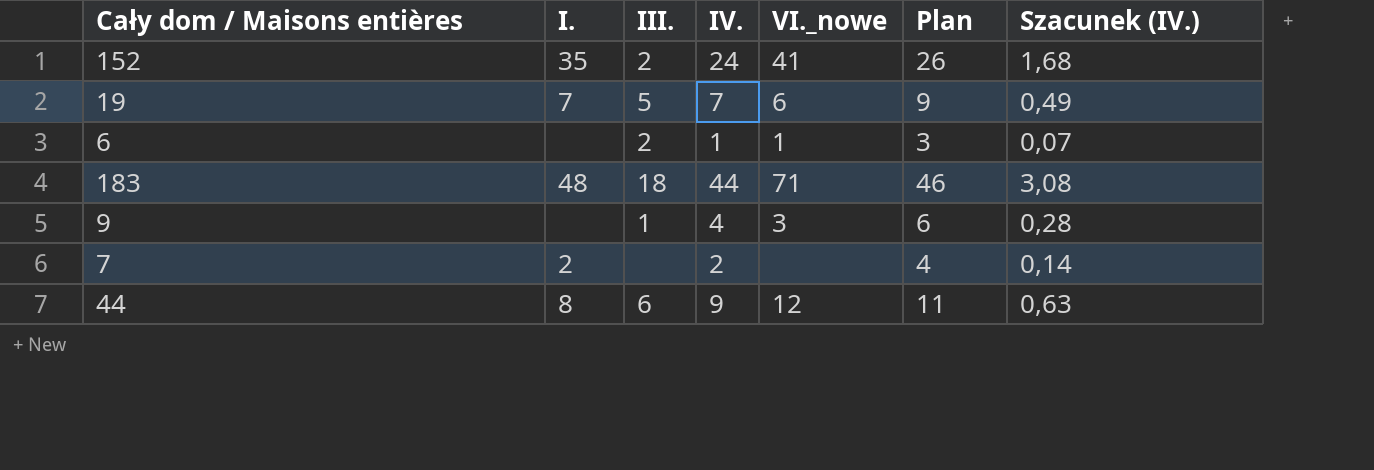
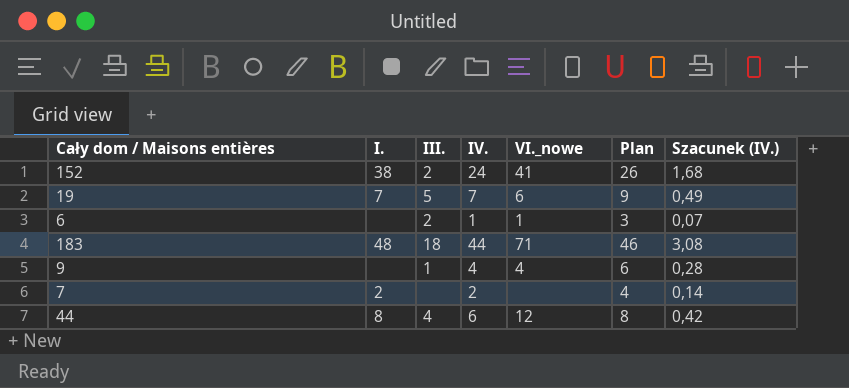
152 | I.: 35 -> 38
9 | VI._nowe: 3 -> 4
44 | III.: 6 -> 4
44 | IV.: 9 -> 6
44 | Plan: 11 -> 8
44 | Szacunek (IV.): 0,63 -> 0,42

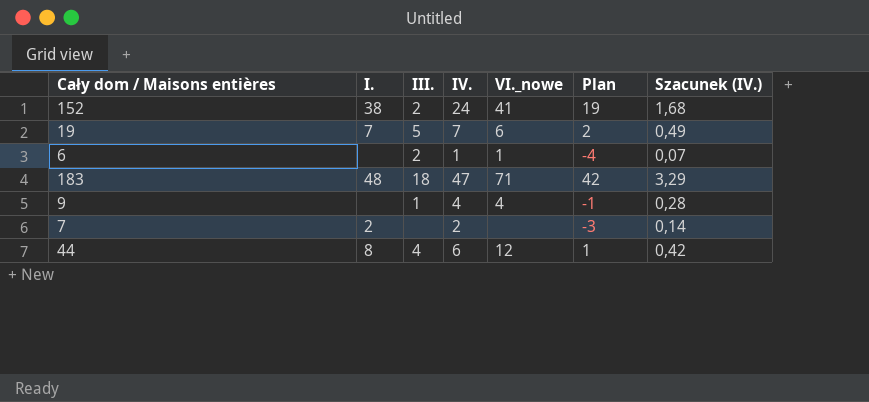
column Plan | formula: [IV.] + 2 -> [IV.] - 5
183 | IV.: 44 -> 47
183 | Szacunek (IV.): 3,08 -> 3,29

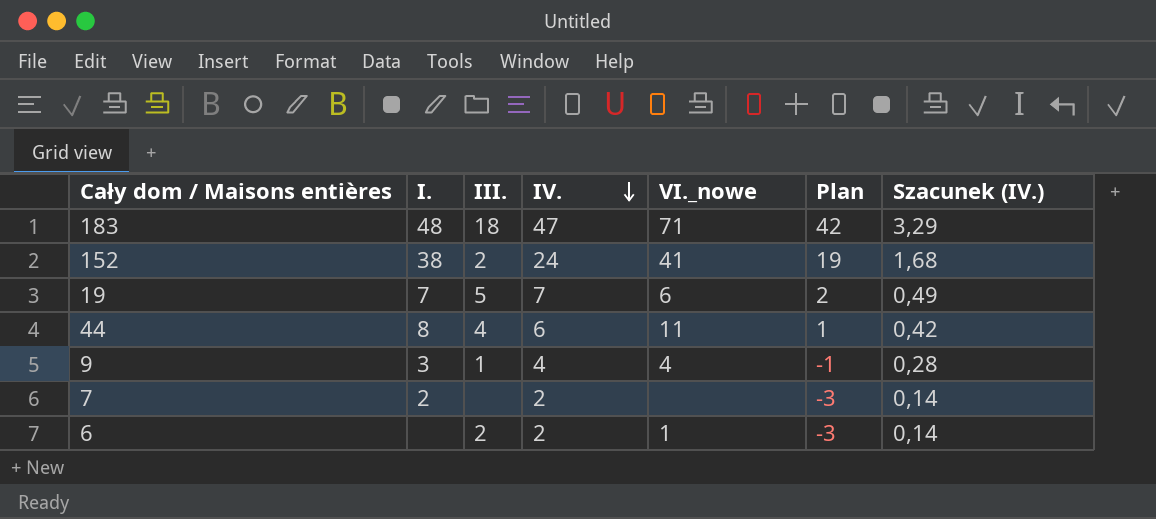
row order: none -> IV. descending
44 | VI._nowe: 12 -> 11
9 | I.: none -> 3
6 | IV.: 1 -> 2
6 | Plan: -4 -> -3
6 | Szacunek (IV.): 0,07 -> 0,14

